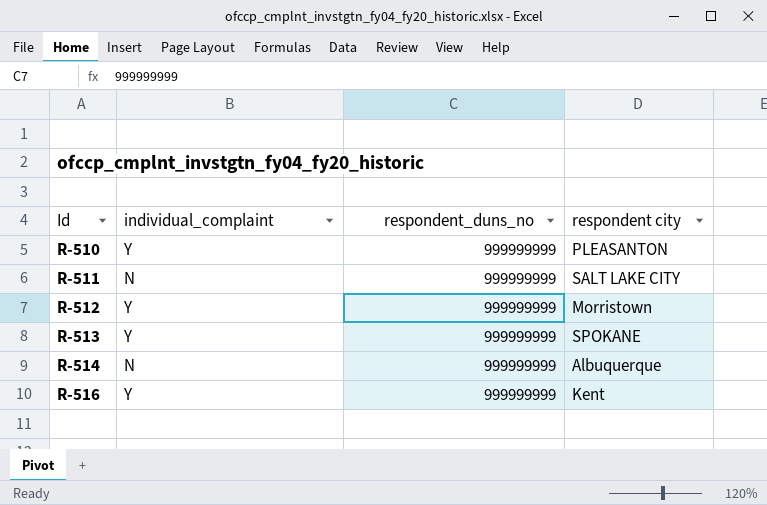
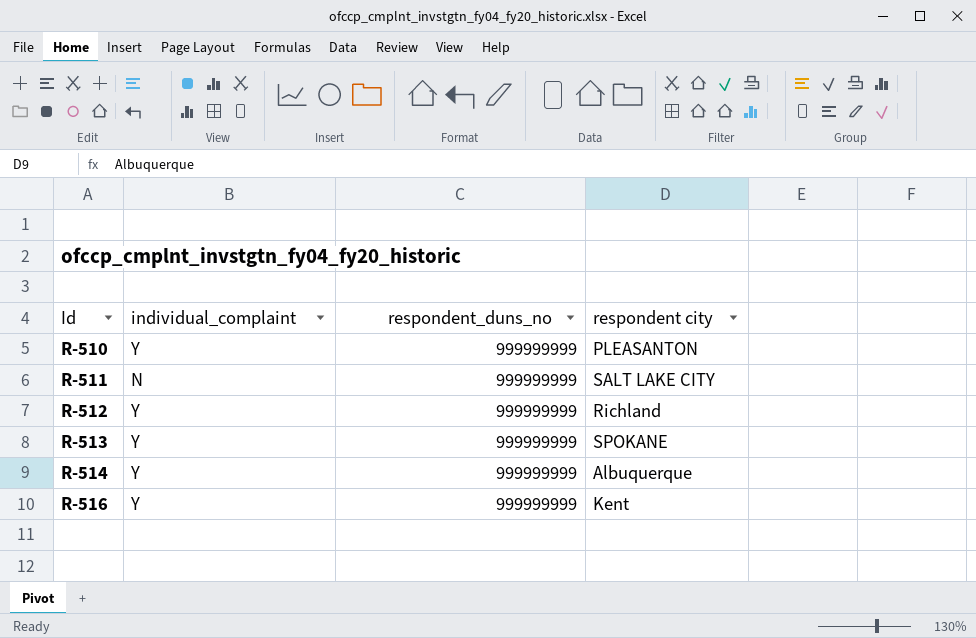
R-512 | respondent city: Morristown -> Richland
R-514 | individual_complaint: N -> Y

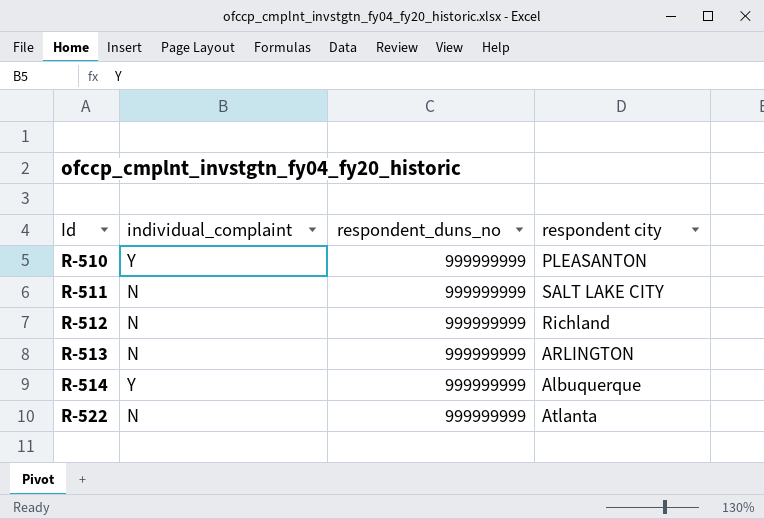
row R-516: Y | 999999999 | Kent -> none
R-512 | individual_complaint: Y -> N
R-513 | individual_complaint: Y -> N
R-513 | respondent city: SPOKANE -> ARLINGTON
row R-522: none -> N | 999999999 | Atlanta

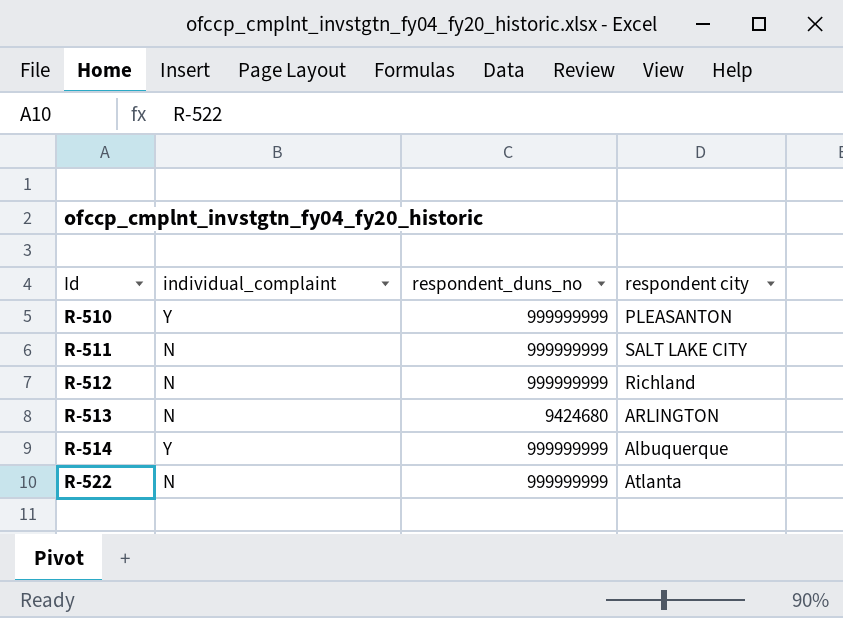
R-513 | respondent_duns_no: 999999999 -> 9424680

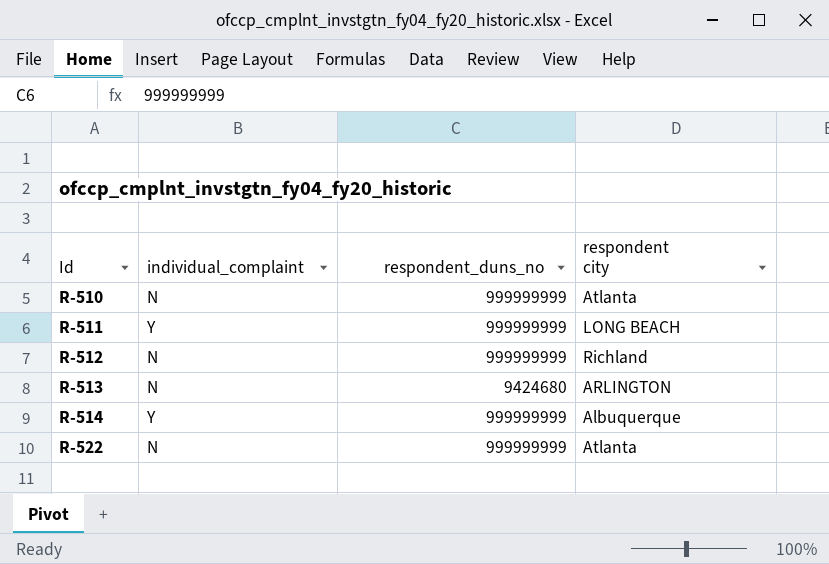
R-510 | individual_complaint: Y -> N
R-510 | respondent city: PLEASANTON -> Atlanta
R-511 | individual_complaint: N -> Y
R-511 | respondent city: SALT LAKE CITY -> LONG BEACH

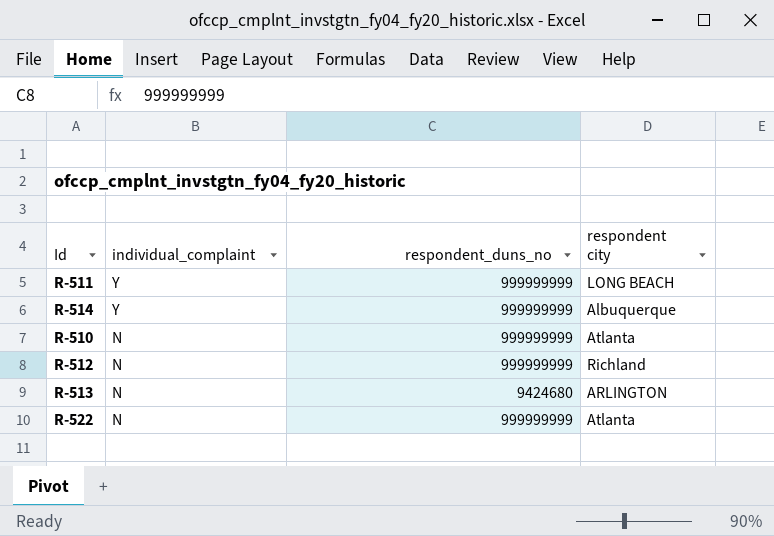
row order: Id ascending -> individual_complaint descending

